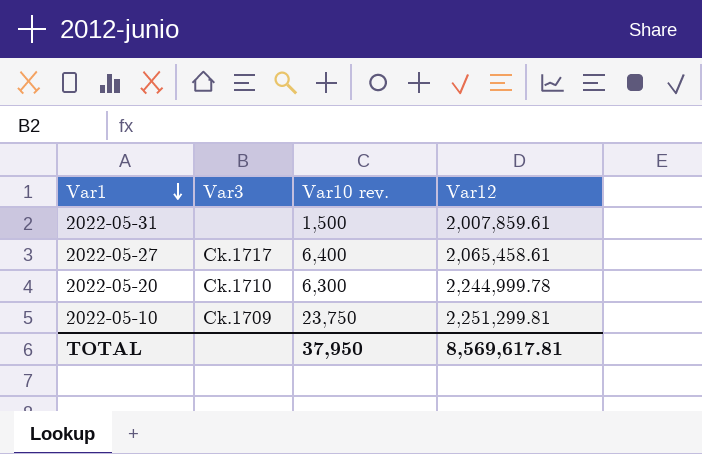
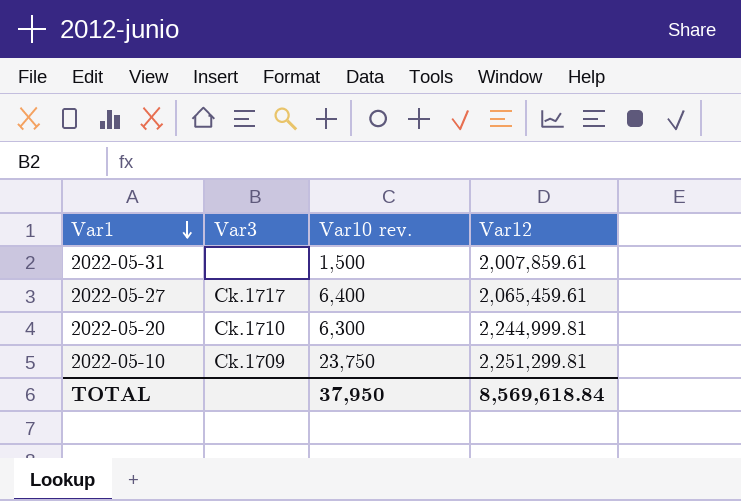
2022-05-27 | Var12: 2,065,458.61 -> 2,065,459.61
2022-05-20 | Var12: 2,244,999.78 -> 2,244,999.81
TOTAL | Var12: 8,569,617.81 -> 8,569,618.84

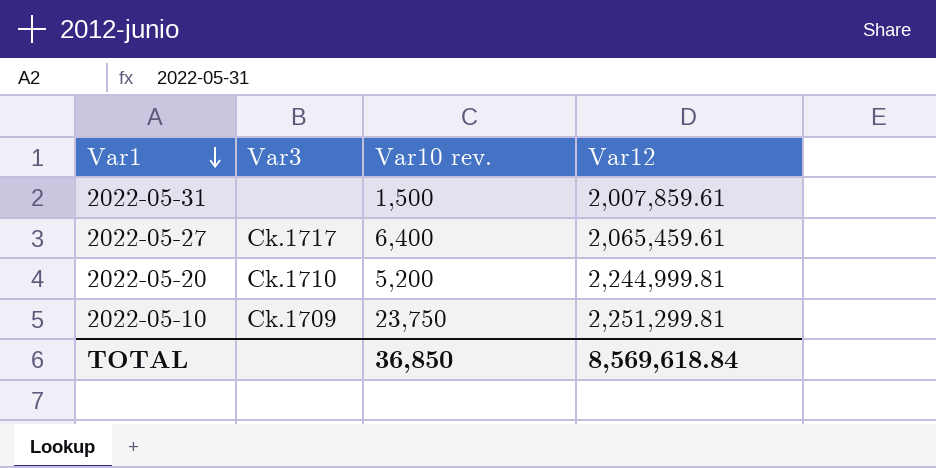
2022-05-20 | Var10 rev.: 6,300 -> 5,200
TOTAL | Var10 rev.: 37,950 -> 36,850

